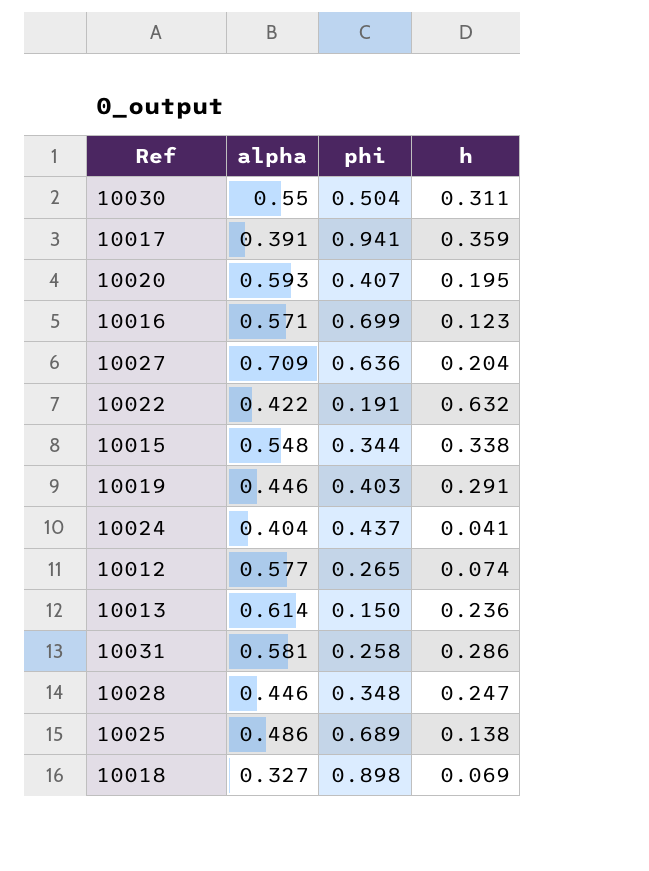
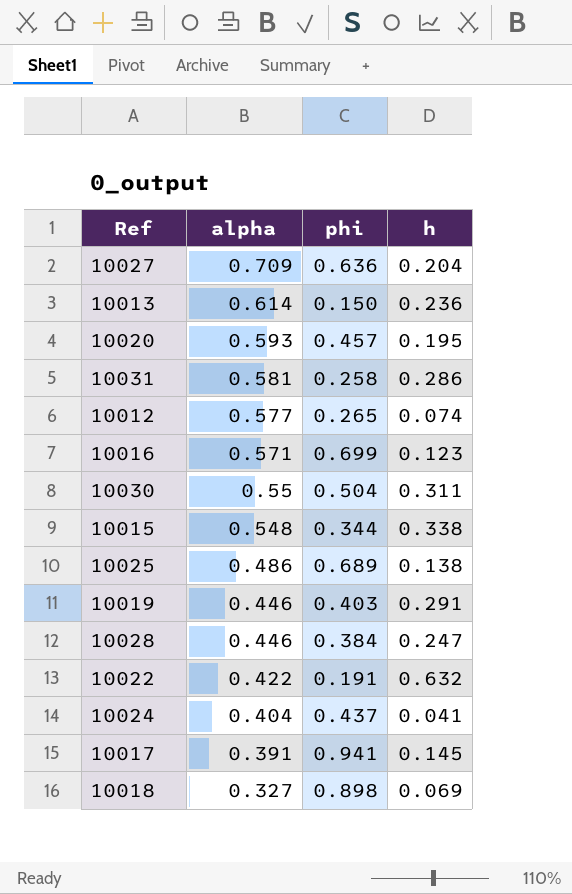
row order: none -> alpha descending
10020 | phi: 0.407 -> 0.457
10028 | phi: 0.348 -> 0.384
10017 | h: 0.359 -> 0.145

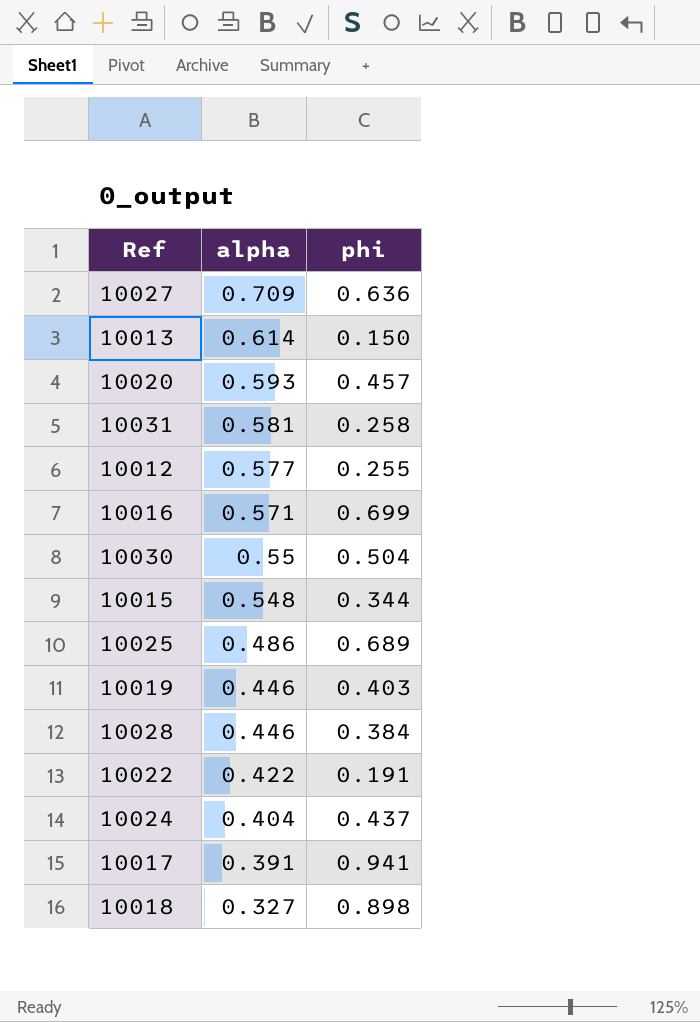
column h | position: 4 -> none
10012 | phi: 0.265 -> 0.255

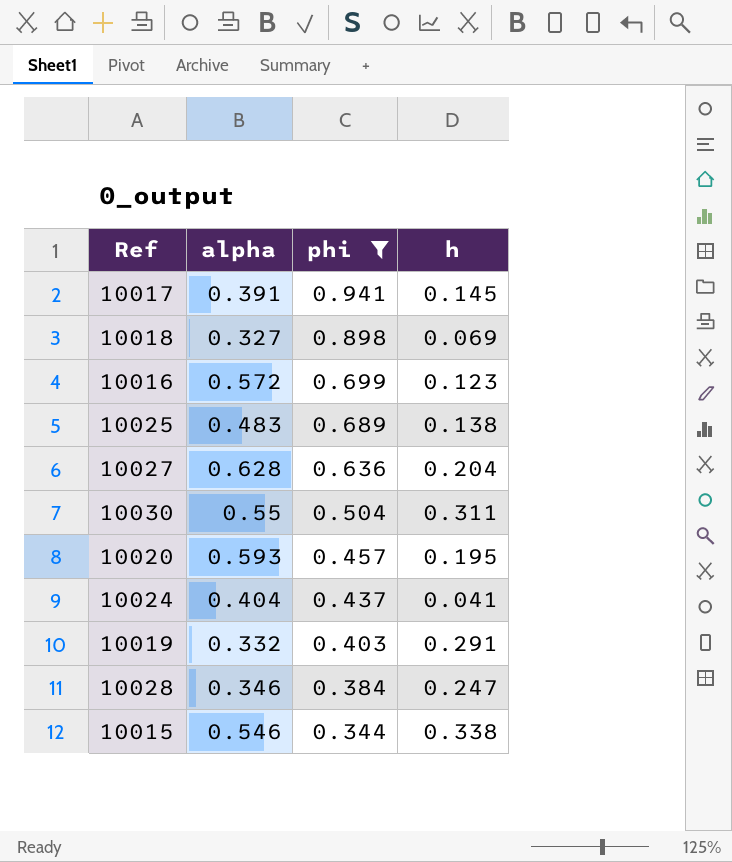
filter: none -> phi >= 0.344
row order: alpha descending -> phi descending
column h | position: none -> 4
10016 | alpha: 0.571 -> 0.572
10025 | alpha: 0.486 -> 0.483
10027 | alpha: 0.709 -> 0.628
10019 | alpha: 0.446 -> 0.332
10028 | alpha: 0.446 -> 0.346
10015 | alpha: 0.548 -> 0.546

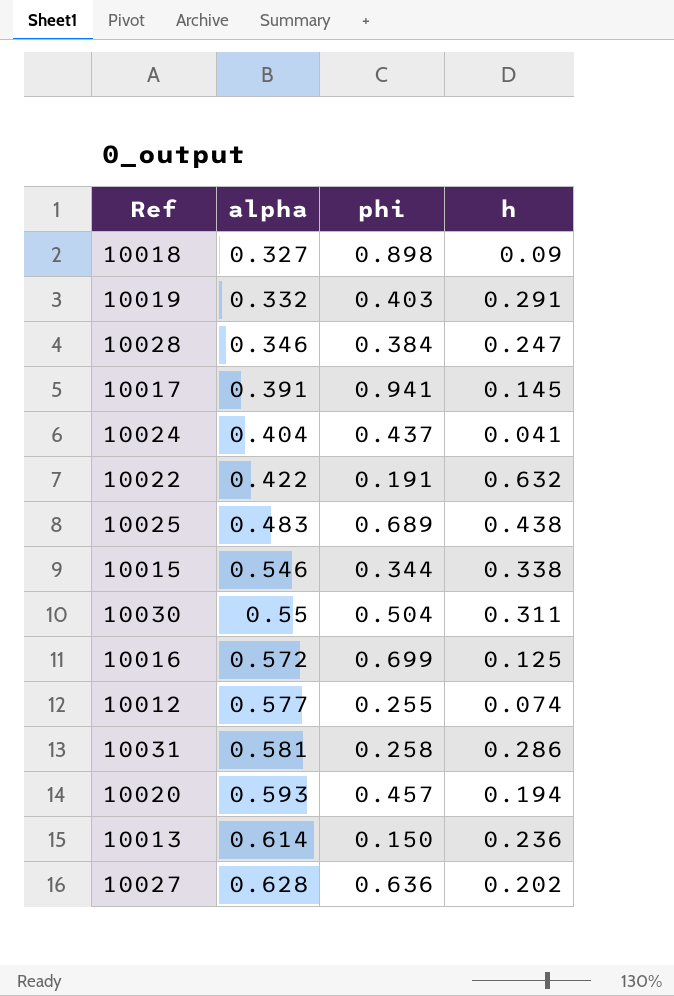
filter: phi >= 0.344 -> none
row order: phi descending -> alpha ascending
10018 | h: 0.069 -> 0.09
10025 | h: 0.138 -> 0.438
10016 | h: 0.123 -> 0.125
10020 | h: 0.195 -> 0.194
10027 | h: 0.204 -> 0.202

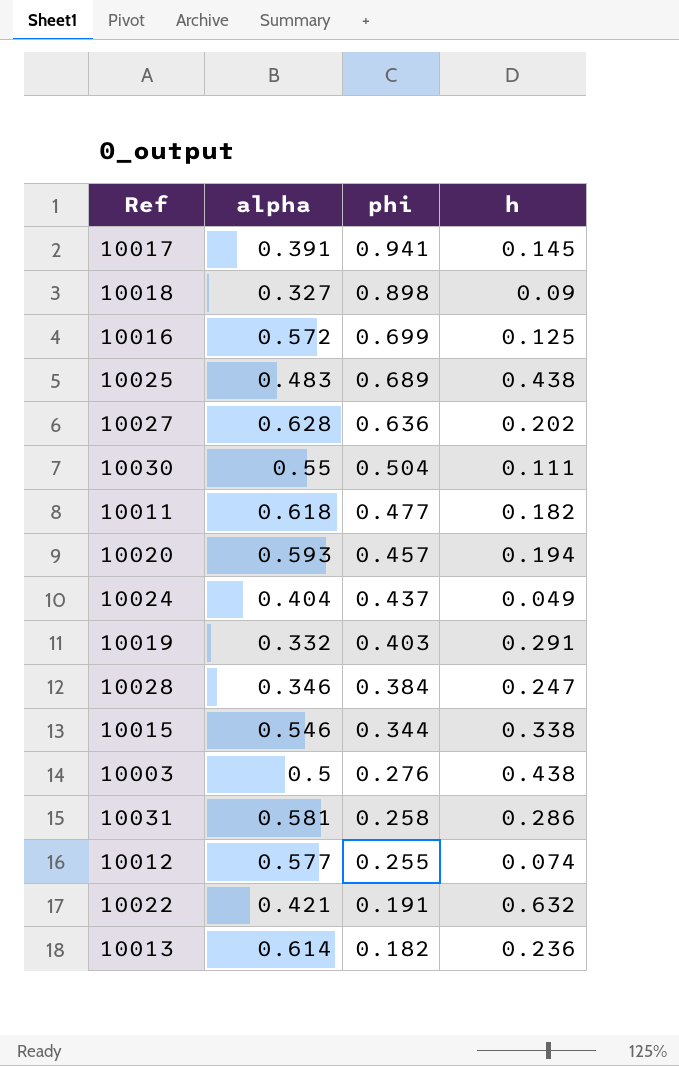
row order: alpha ascending -> phi descending
10030 | h: 0.311 -> 0.111
row 10011: none -> 0.618 | 0.477 | 0.182
10024 | h: 0.041 -> 0.049
row 10003: none -> 0.5 | 0.276 | 0.438
10022 | alpha: 0.422 -> 0.421
10013 | phi: 0.150 -> 0.182

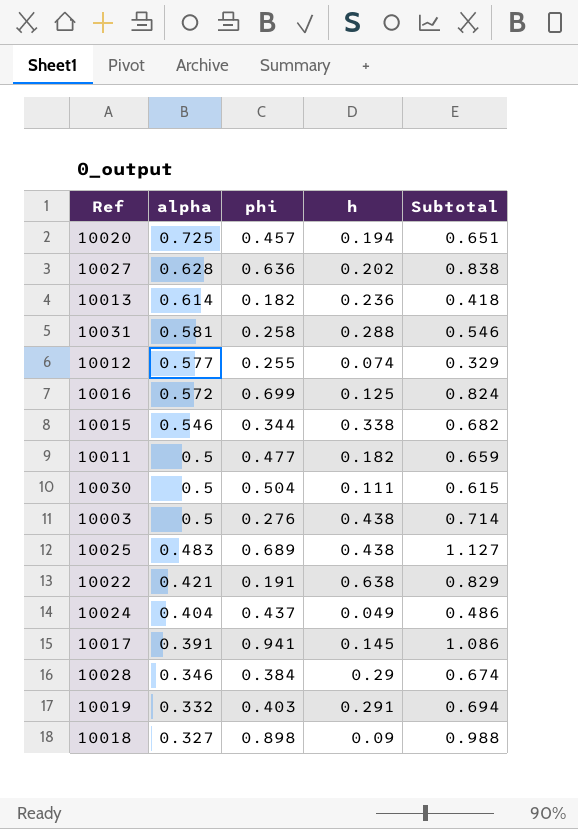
row order: phi descending -> alpha descending
column Subtotal | formula: none -> [phi] + [h]
10020 | alpha: 0.593 -> 0.725
10031 | h: 0.286 -> 0.288
10011 | alpha: 0.618 -> 0.5
10030 | alpha: 0.55 -> 0.5
10022 | h: 0.632 -> 0.638
10028 | h: 0.247 -> 0.29

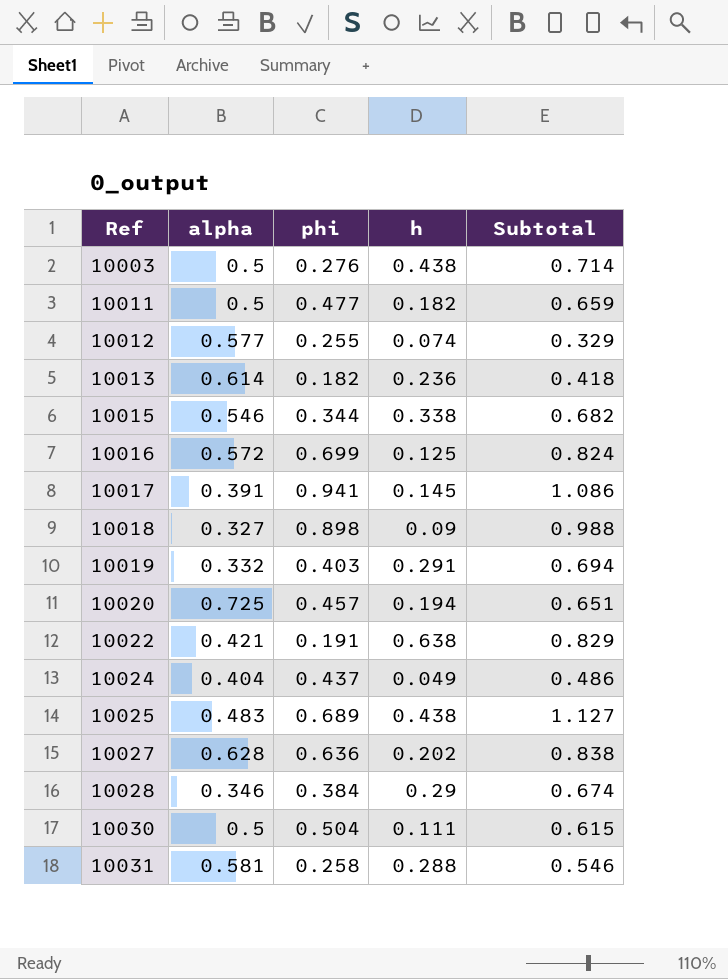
row order: alpha descending -> Ref ascending

